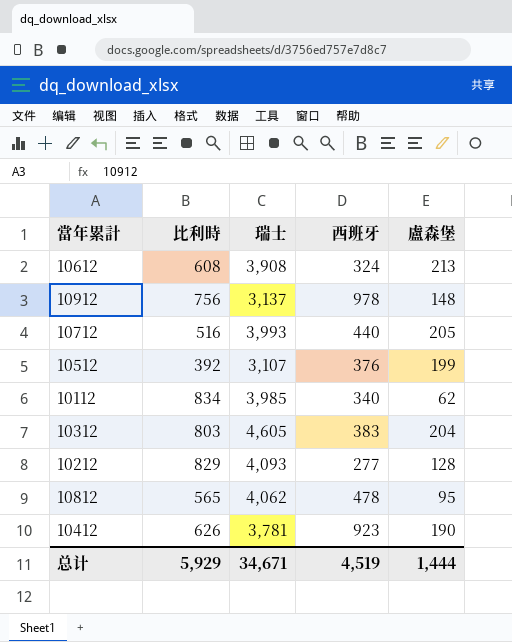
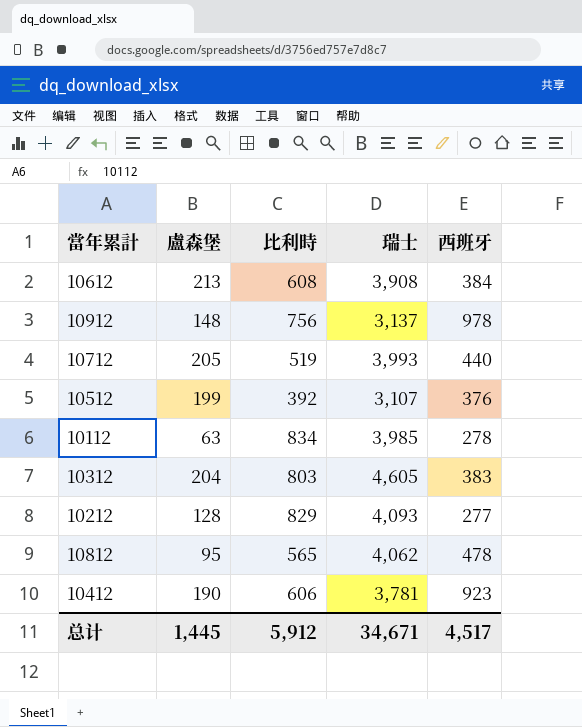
column 盧森堡 | position: 5 -> 2
10612 | 西班牙: 324 -> 384
10712 | 比利時: 516 -> 519
10112 | 盧森堡: 62 -> 63
10112 | 西班牙: 340 -> 278
10412 | 比利時: 626 -> 606
总计 | 盧森堡: 1,444 -> 1,445
总计 | 比利時: 5,929 -> 5,912
总计 | 西班牙: 4,519 -> 4,517

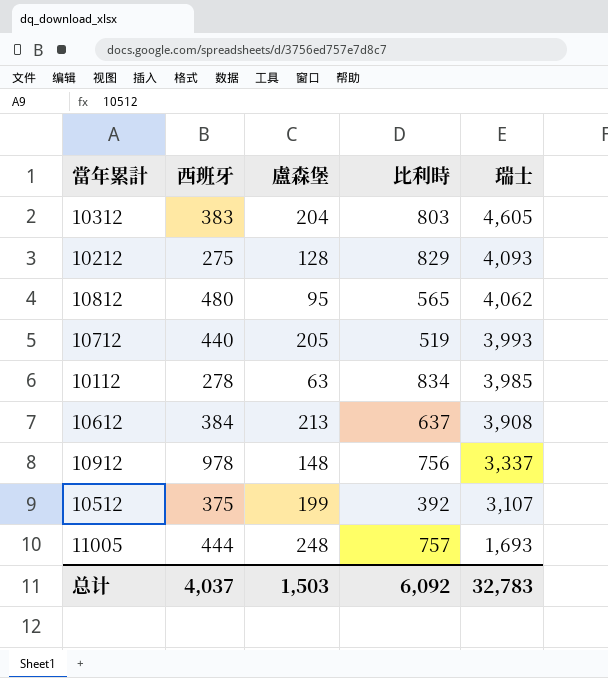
row order: none -> 瑞士 descending
column 西班牙 | position: 5 -> 2
row 10412: 190 | 606 | 3,781 | 923 -> none
10212 | 西班牙: 277 -> 275
10812 | 西班牙: 478 -> 480
10612 | 比利時: 608 -> 637
10912 | 瑞士: 3,137 -> 3,337
10512 | 西班牙: 376 -> 375
row 11005: none -> 444 | 248 | 757 | 1,693
总计 | 西班牙: 4,517 -> 4,037
总计 | 盧森堡: 1,445 -> 1,503
总计 | 比利時: 5,912 -> 6,092
总计 | 瑞士: 34,671 -> 32,783

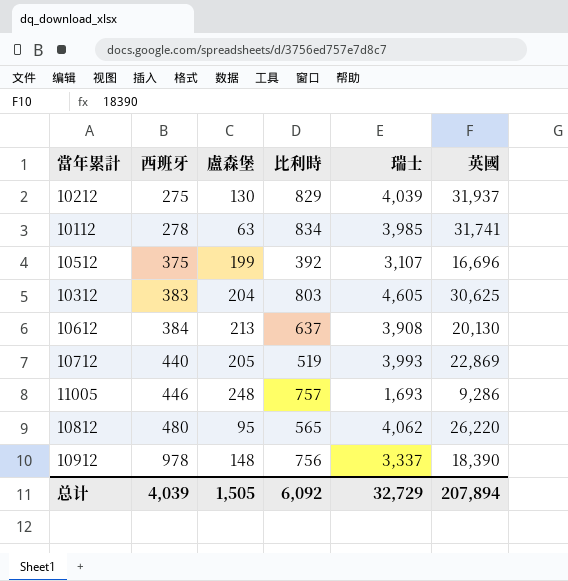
row order: 瑞士 descending -> 西班牙 ascending
column 英國 | position: none -> 6
10212 | 盧森堡: 128 -> 130
10212 | 瑞士: 4,093 -> 4,039
11005 | 西班牙: 444 -> 446
总计 | 西班牙: 4,037 -> 4,039
总计 | 盧森堡: 1,503 -> 1,505
总计 | 瑞士: 32,783 -> 32,729

